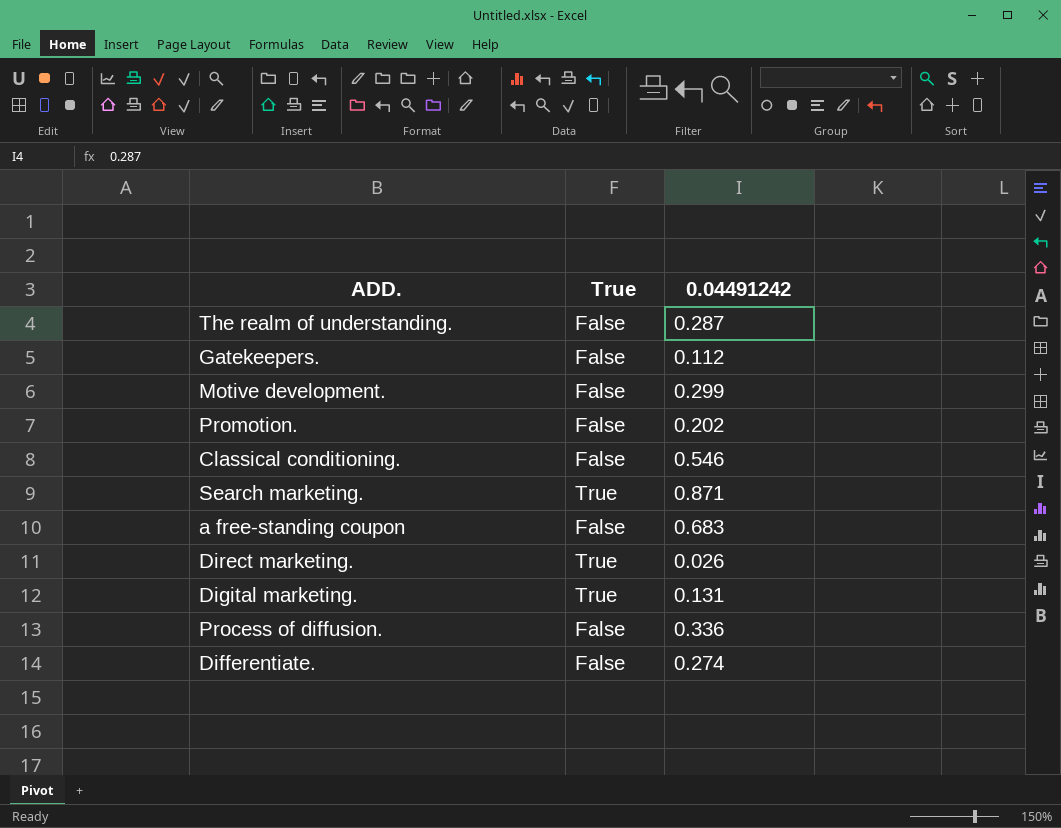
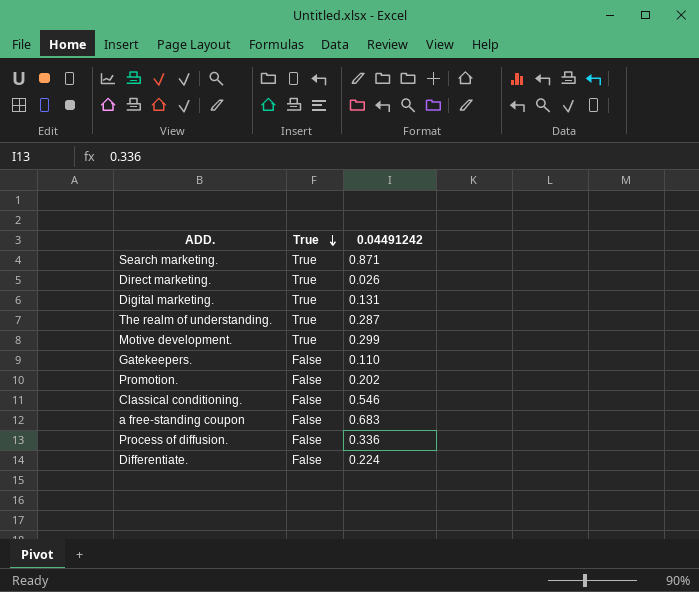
row order: none -> True descending
The realm of understanding. | True: False -> True
Motive development. | True: False -> True
Gatekeepers. | 0.04491242: 0.112 -> 0.110
Differentiate. | 0.04491242: 0.274 -> 0.224

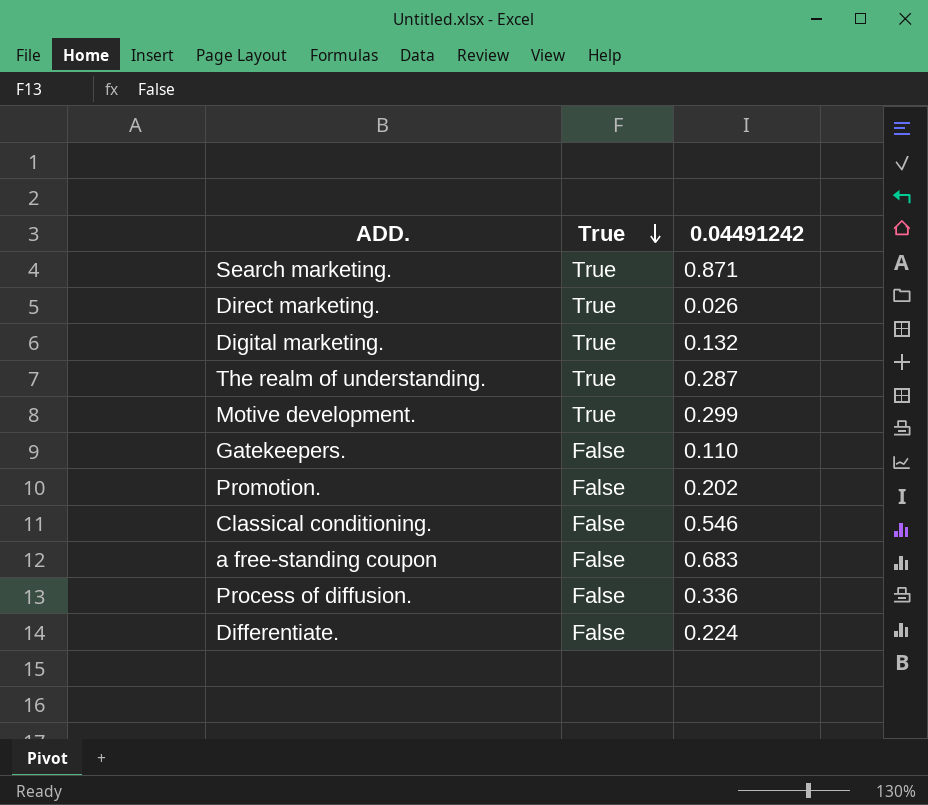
Digital marketing. | 0.04491242: 0.131 -> 0.132

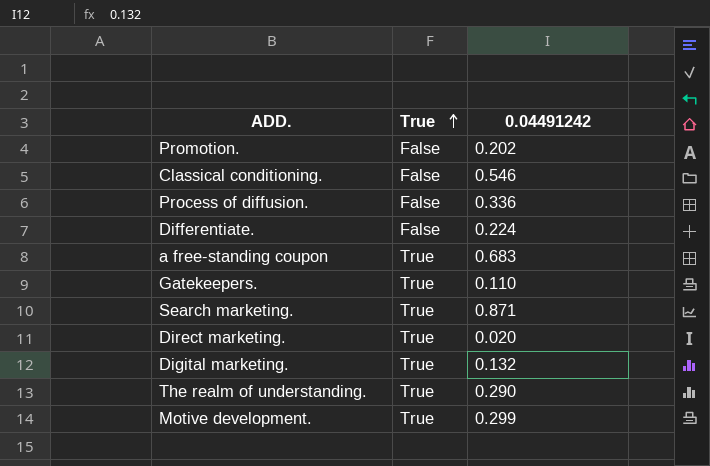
row order: True descending -> True ascending
a free-standing coupon | True: False -> True
Gatekeepers. | True: False -> True
Direct marketing. | 0.04491242: 0.026 -> 0.020
The realm of understanding. | 0.04491242: 0.287 -> 0.290

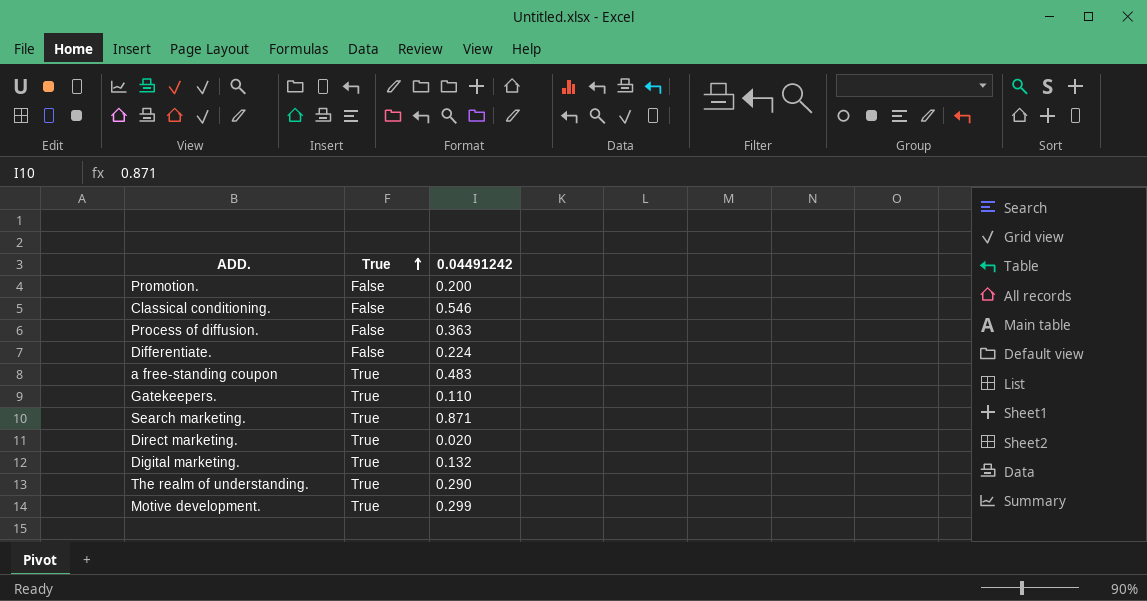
Promotion. | 0.04491242: 0.202 -> 0.200
Process of diffusion. | 0.04491242: 0.336 -> 0.363
a free-standing coupon | 0.04491242: 0.683 -> 0.483

